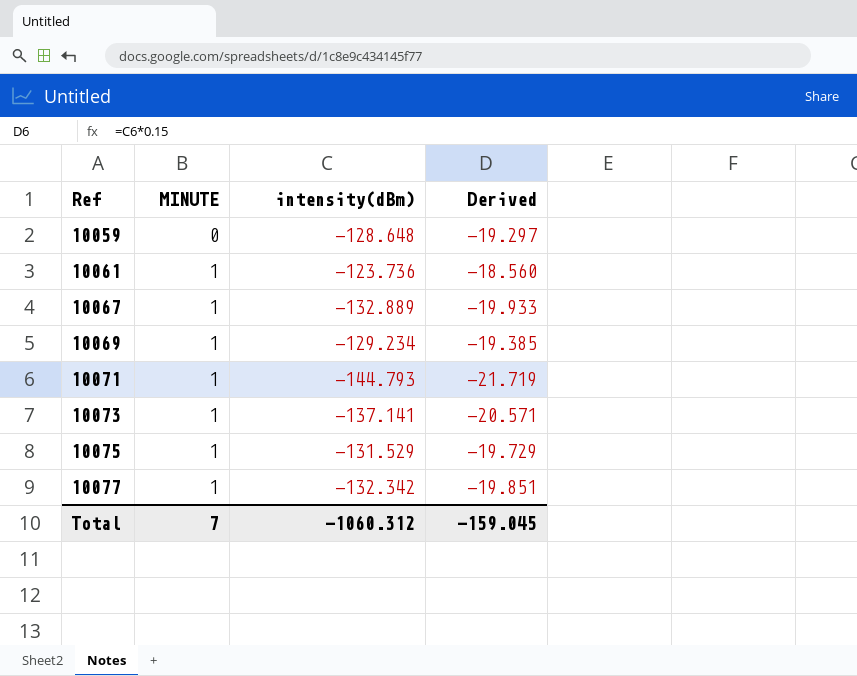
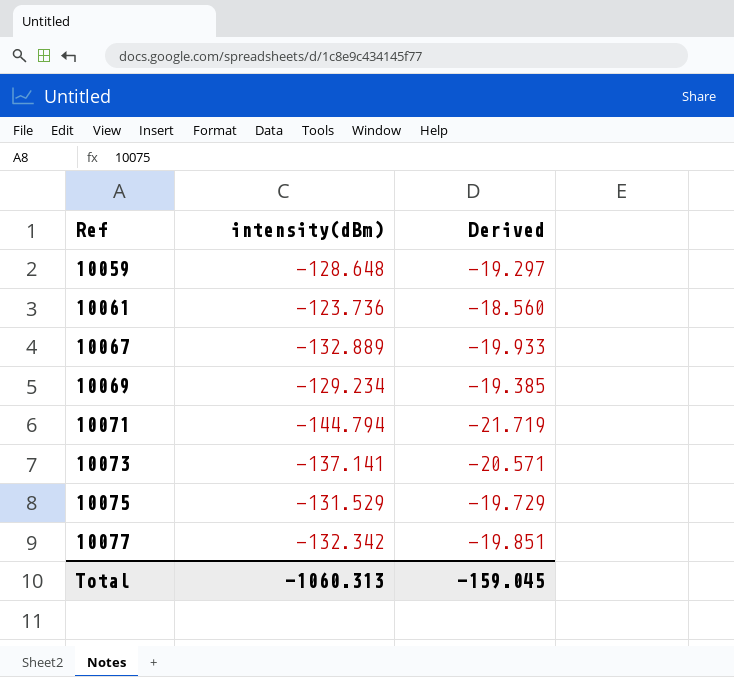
column MINUTE | position: 2 -> none
10071 | intensity(dBm): -144.793 -> -144.794
Total | intensity(dBm): -1060.312 -> -1060.313

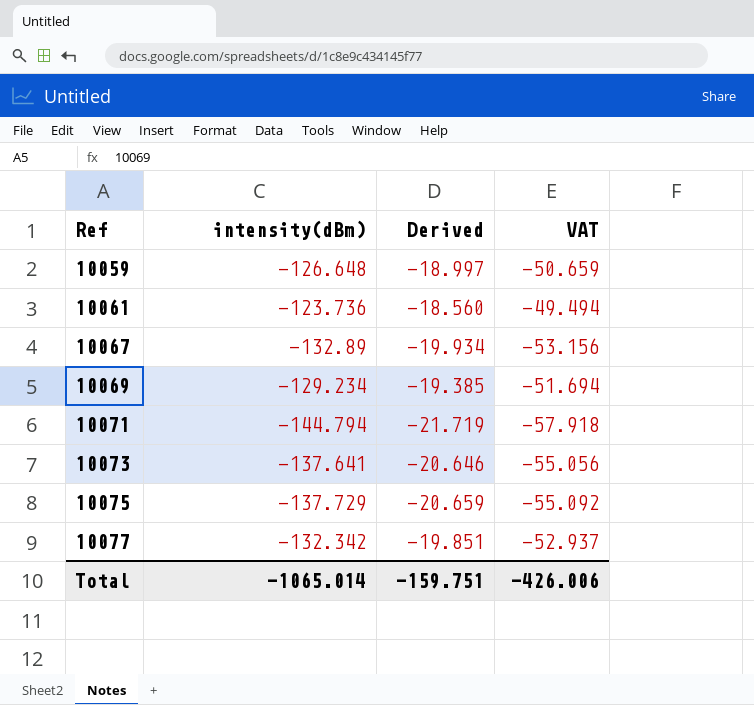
column VAT | formula: none -> [intensity(dBm)] * 0.4
10059 | intensity(dBm): -128.648 -> -126.648
10059 | Derived: -19.297 -> -18.997
10067 | intensity(dBm): -132.889 -> -132.89
10067 | Derived: -19.933 -> -19.934
10073 | intensity(dBm): -137.141 -> -137.641
10073 | Derived: -20.571 -> -20.646
10075 | intensity(dBm): -131.529 -> -137.729
10075 | Derived: -19.729 -> -20.659
Total | intensity(dBm): -1060.313 -> -1065.014
Total | Derived: -159.045 -> -159.751

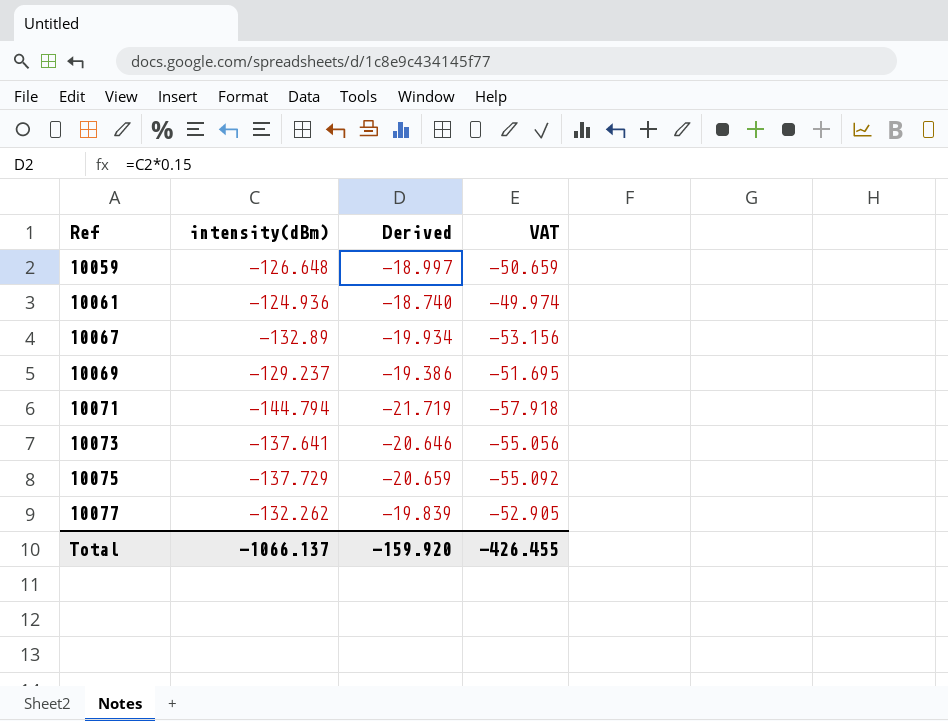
10061 | intensity(dBm): -123.736 -> -124.936
10061 | Derived: -18.560 -> -18.740
10061 | VAT: -49.494 -> -49.974
10069 | intensity(dBm): -129.234 -> -129.237
10069 | Derived: -19.385 -> -19.386
10069 | VAT: -51.694 -> -51.695
10077 | intensity(dBm): -132.342 -> -132.262
10077 | Derived: -19.851 -> -19.839
10077 | VAT: -52.937 -> -52.905
Total | intensity(dBm): -1065.014 -> -1066.137
Total | Derived: -159.751 -> -159.920
Total | VAT: -426.006 -> -426.455

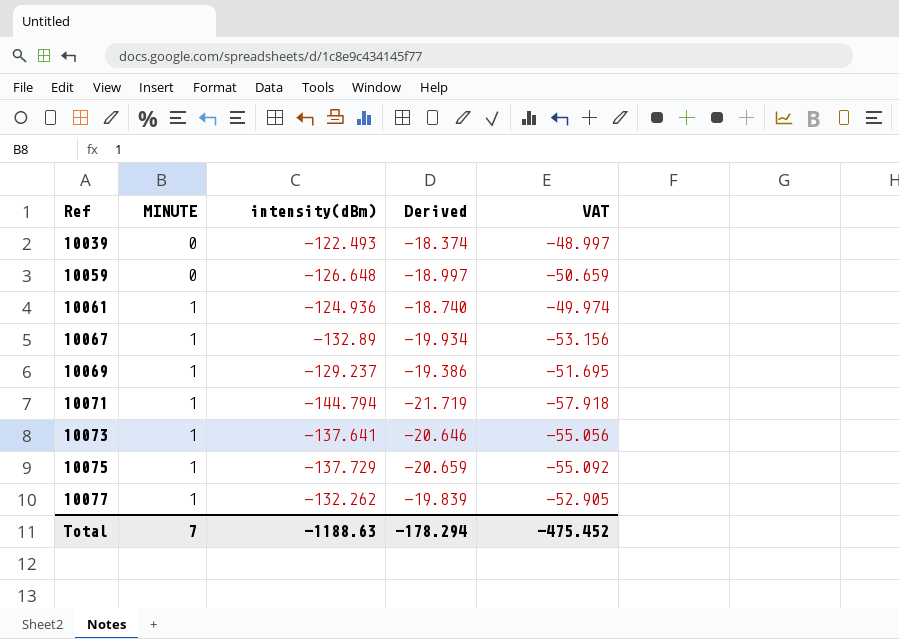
column MINUTE | position: none -> 2
row 10039: none -> 0 | -122.493 | -18.374 | -48.997
Total | intensity(dBm): -1066.137 -> -1188.63
Total | Derived: -159.920 -> -178.294
Total | VAT: -426.455 -> -475.452

